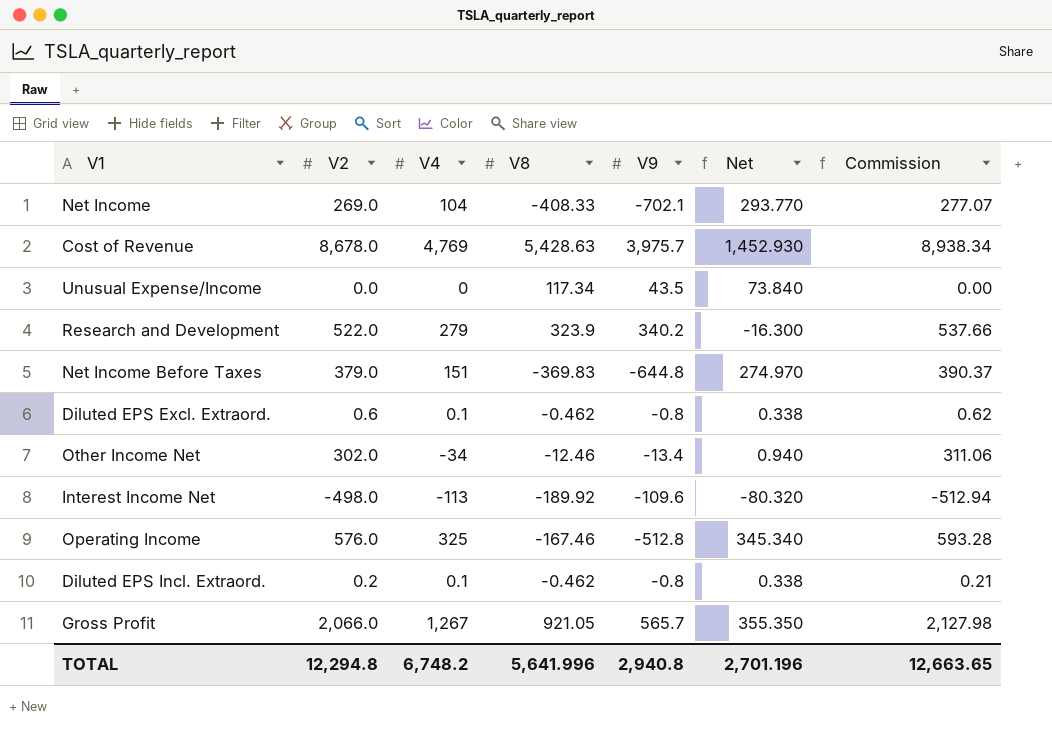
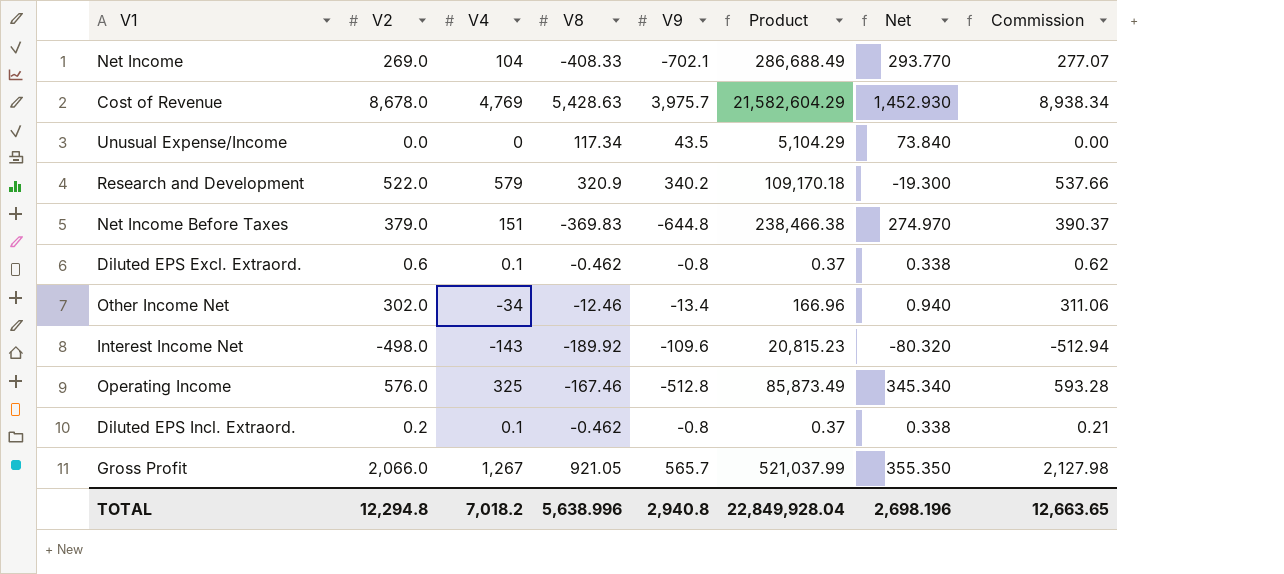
column Product | formula: none -> [V8] * [V9]
Research and Development | V4: 279 -> 579
Research and Development | V8: 323.9 -> 320.9
Research and Development | Net: -16.300 -> -19.300
Interest Income Net | V4: -113 -> -143
TOTAL | V4: 6,748.2 -> 7,018.2
TOTAL | V8: 5,641.996 -> 5,638.996
TOTAL | Net: 2,701.196 -> 2,698.196

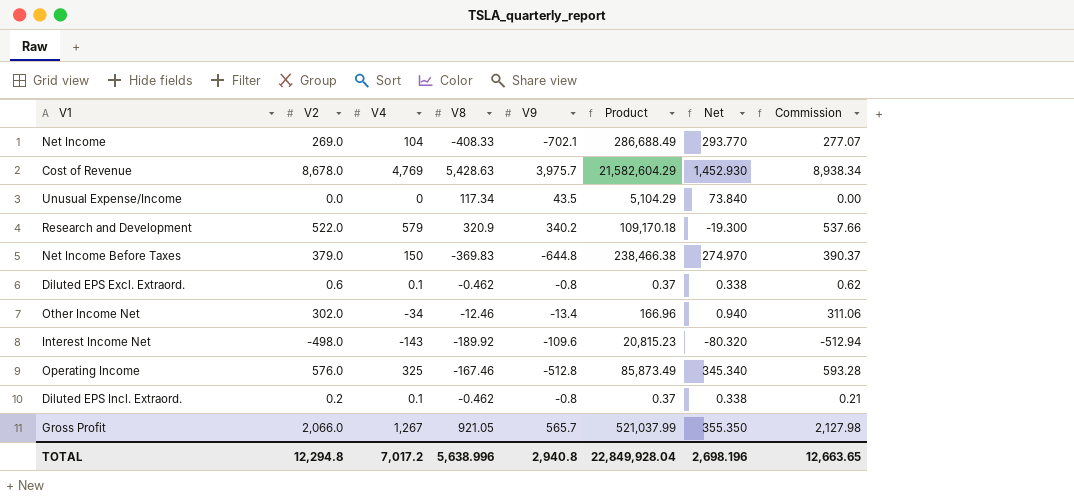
Net Income Before Taxes | V4: 151 -> 150
TOTAL | V4: 7,018.2 -> 7,017.2

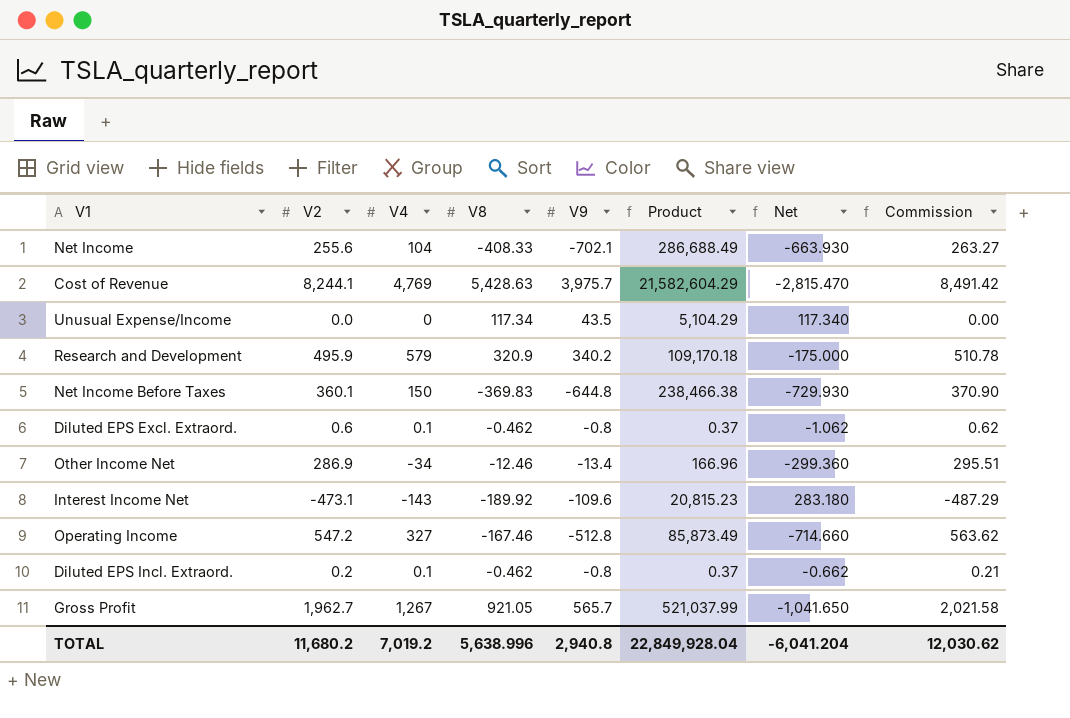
column Net | formula: [V8] - [V9] -> [V8] - [V2]
Net Income | V2: 269.0 -> 255.6
Net Income | Commission: 277.07 -> 263.27
Cost of Revenue | V2: 8,678.0 -> 8,244.1
Cost of Revenue | Commission: 8,938.34 -> 8,491.42
Research and Development | V2: 522.0 -> 495.9
Research and Development | Commission: 537.66 -> 510.78
Net Income Before Taxes | V2: 379.0 -> 360.1
Net Income Before Taxes | Commission: 390.37 -> 370.90
Other Income Net | V2: 302.0 -> 286.9
Other Income Net | Commission: 311.06 -> 295.51
Interest Income Net | V2: -498.0 -> -473.1
Interest Income Net | Commission: -512.94 -> -487.29
Operating Income | V2: 576.0 -> 547.2
Operating Income | V4: 325 -> 327
Operating Income | Commission: 593.28 -> 563.62
Gross Profit | V2: 2,066.0 -> 1,962.7
Gross Profit | Commission: 2,127.98 -> 2,021.58
TOTAL | V2: 12,294.8 -> 11,680.2
TOTAL | V4: 7,017.2 -> 7,019.2
TOTAL | Net: 2,698.196 -> -6,041.204
TOTAL | Commission: 12,663.65 -> 12,030.62

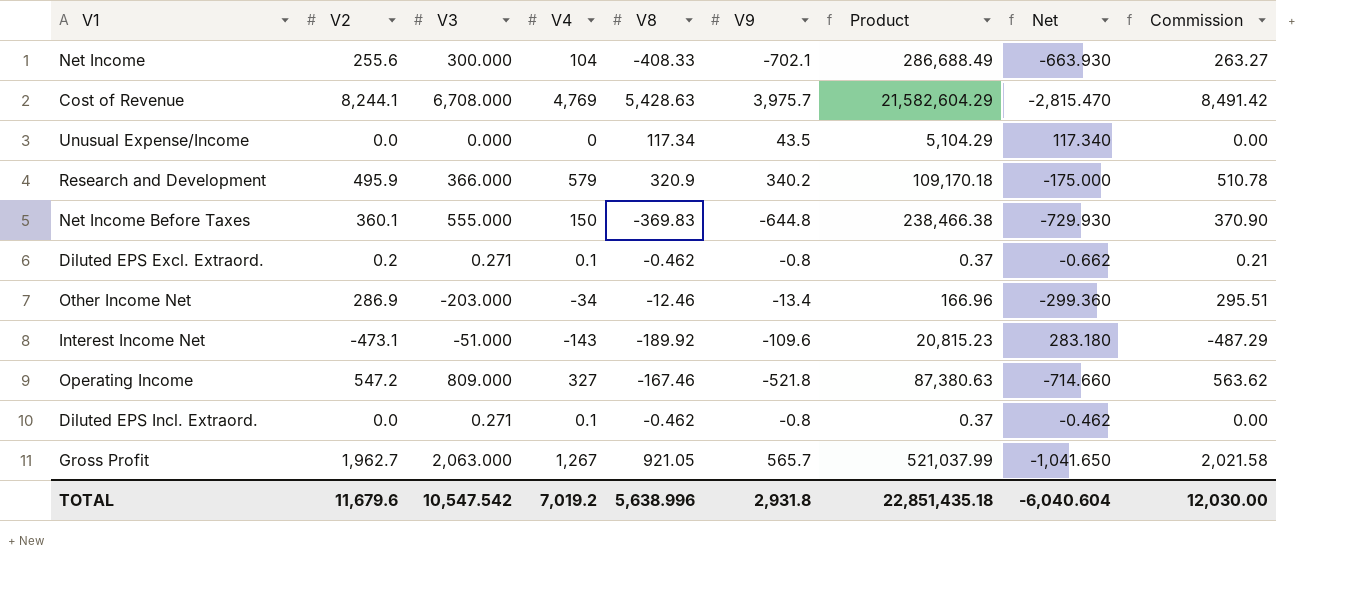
column V3 | position: none -> 3
Diluted EPS Excl. Extraord. | V2: 0.6 -> 0.2
Diluted EPS Excl. Extraord. | Net: -1.062 -> -0.662
Diluted EPS Excl. Extraord. | Commission: 0.62 -> 0.21
Operating Income | V9: -512.8 -> -521.8
Operating Income | Product: 85,873.49 -> 87,380.63
Diluted EPS Incl. Extraord. | V2: 0.2 -> 0.0
Diluted EPS Incl. Extraord. | Net: -0.662 -> -0.462
Diluted EPS Incl. Extraord. | Commission: 0.21 -> 0.00
TOTAL | V2: 11,680.2 -> 11,679.6
TOTAL | V9: 2,940.8 -> 2,931.8
TOTAL | Product: 22,849,928.04 -> 22,851,435.18
TOTAL | Net: -6,041.204 -> -6,040.604
TOTAL | Commission: 12,030.62 -> 12,030.00

